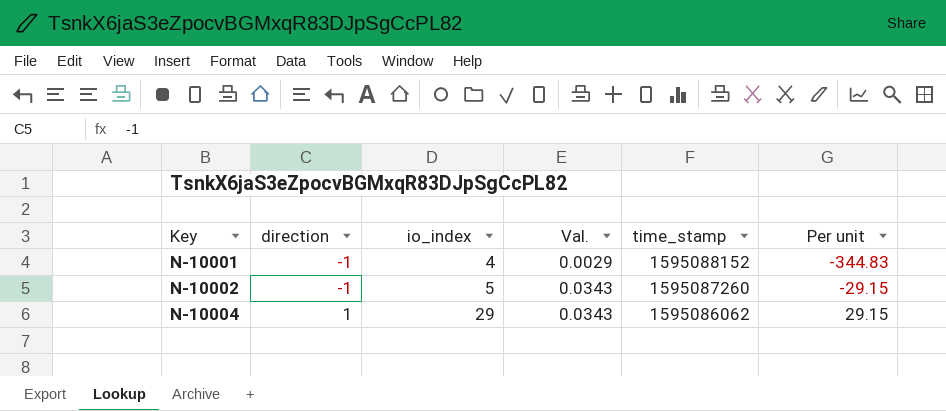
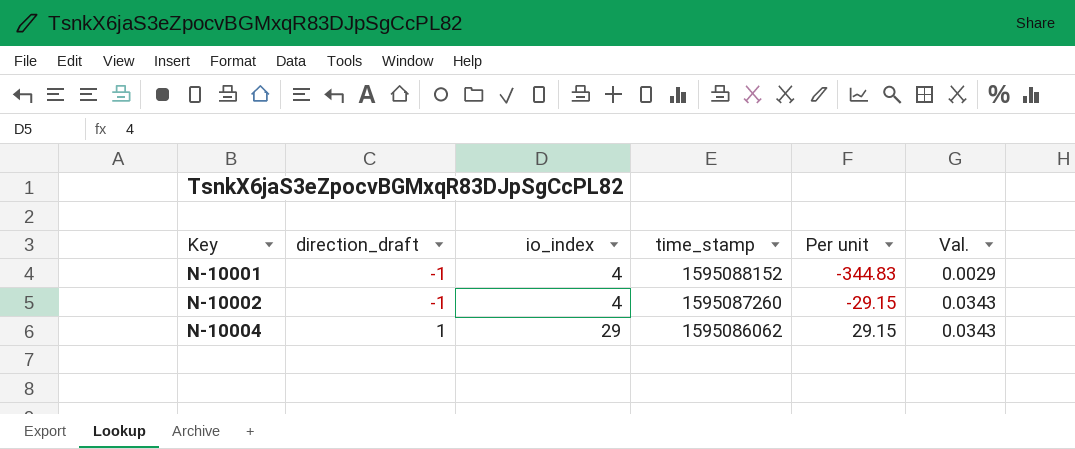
column name: direction -> direction_draft
column Val. | position: 4 -> 6
N-10002 | io_index: 5 -> 4

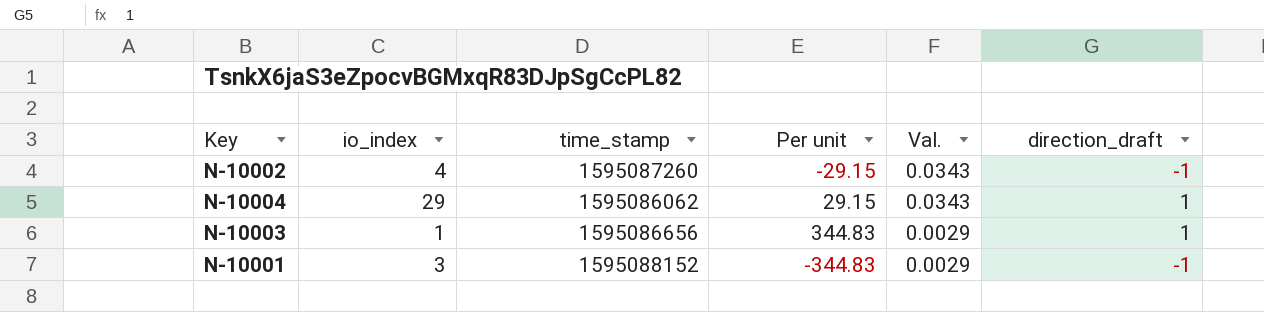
row order: Key ascending -> Val. descending
column direction_draft | position: 2 -> 6
row N-10003: none -> 1 | 1595086656 | 344.83 | 0.0029 | 1
N-10001 | io_index: 4 -> 3

